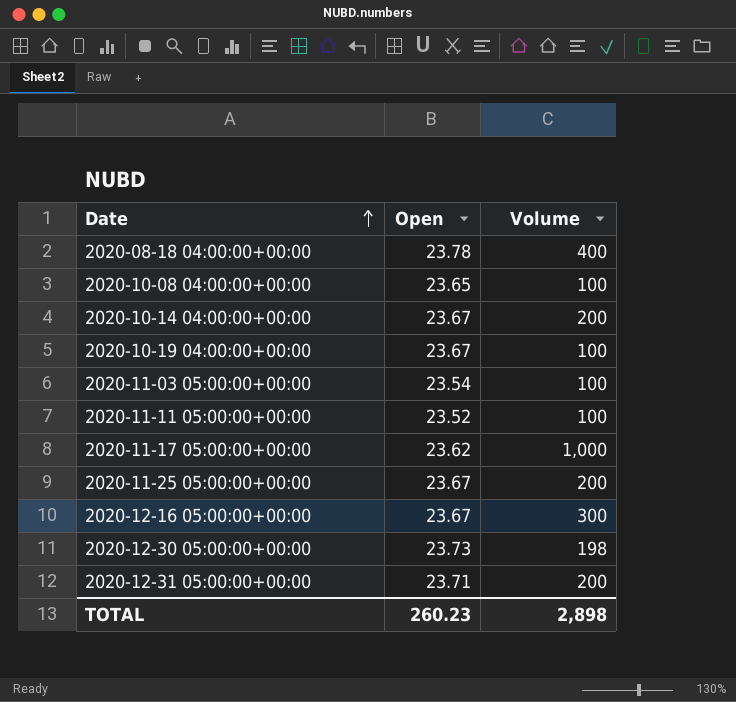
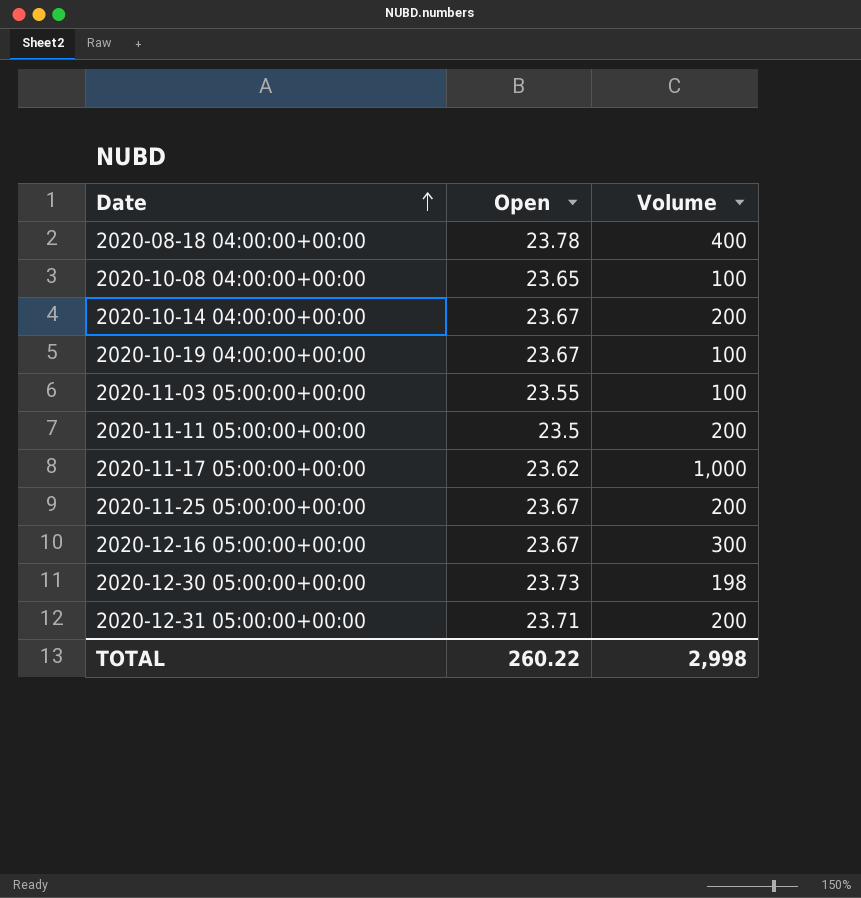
2020-11-03 05:00:00+00:00 | Open: 23.54 -> 23.55
2020-11-11 05:00:00+00:00 | Open: 23.52 -> 23.5
2020-11-11 05:00:00+00:00 | Volume: 100 -> 200
TOTAL | Open: 260.23 -> 260.22
TOTAL | Volume: 2,898 -> 2,998

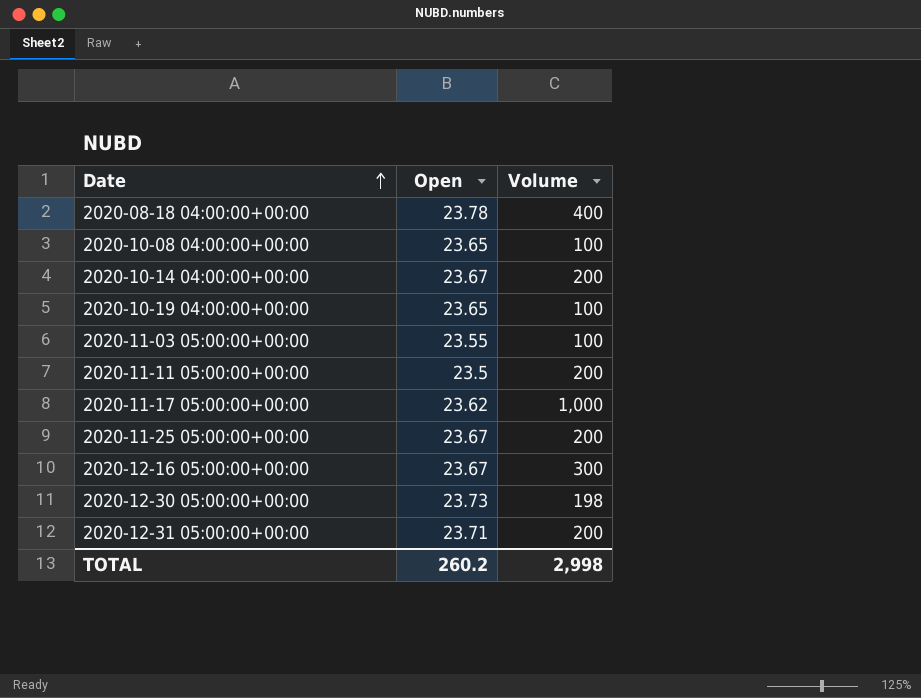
2020-10-19 04:00:00+00:00 | Open: 23.67 -> 23.65
TOTAL | Open: 260.22 -> 260.2

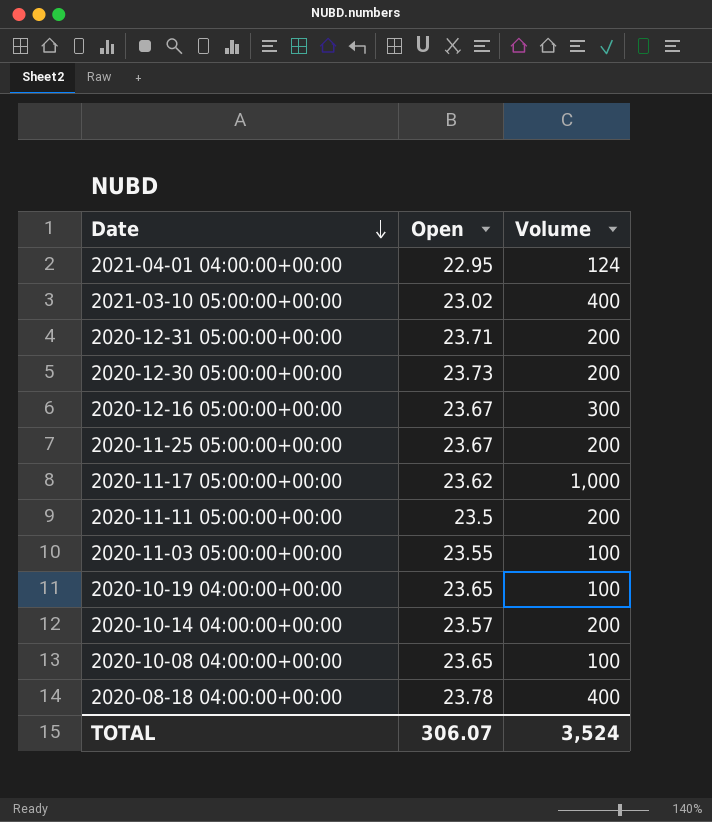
row order: Date ascending -> Date descending
row 2021-04-01 04:00:00+00:00: none -> 22.95 | 124
row 2021-03-10 05:00:00+00:00: none -> 23.02 | 400
2020-12-30 05:00:00+00:00 | Volume: 198 -> 200
2020-10-14 04:00:00+00:00 | Open: 23.67 -> 23.57
TOTAL | Open: 260.2 -> 306.07
TOTAL | Volume: 2,998 -> 3,524

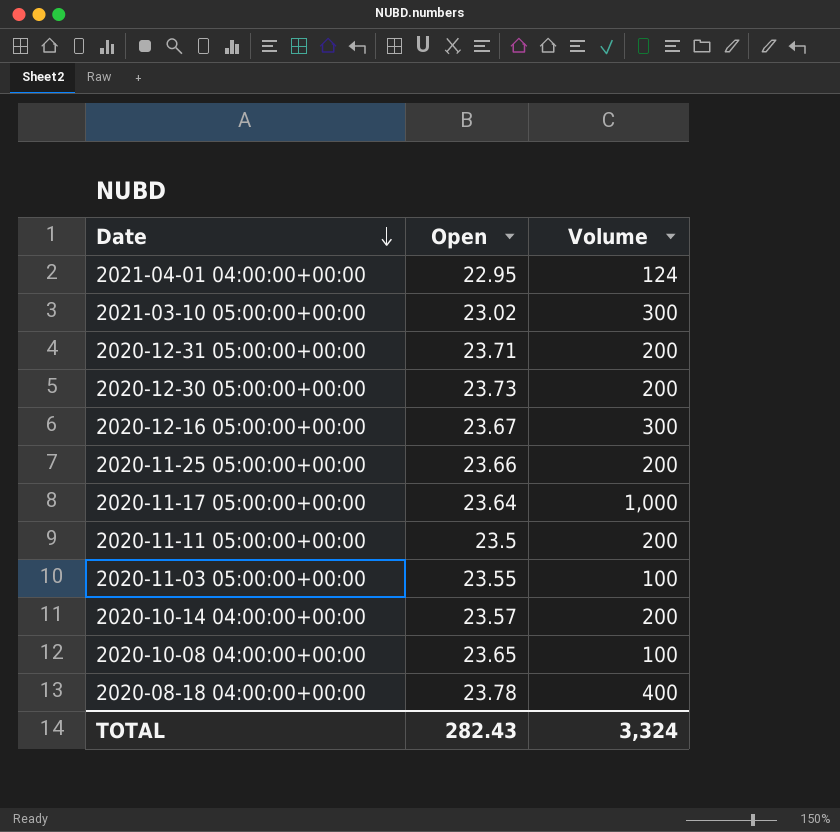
row 2020-10-19 04:00:00+00:00: 23.65 | 100 -> none
2021-03-10 05:00:00+00:00 | Volume: 400 -> 300
2020-11-25 05:00:00+00:00 | Open: 23.67 -> 23.66
2020-11-17 05:00:00+00:00 | Open: 23.62 -> 23.64
TOTAL | Open: 306.07 -> 282.43
TOTAL | Volume: 3,524 -> 3,324

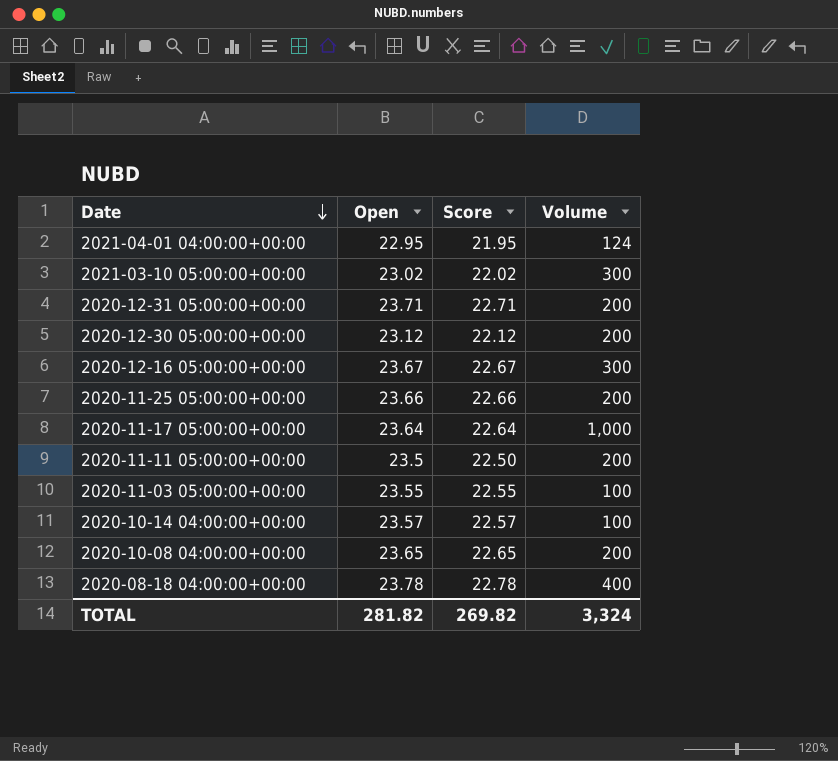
column Score | formula: none -> [Open] - 1
2020-12-30 05:00:00+00:00 | Open: 23.73 -> 23.12
2020-10-14 04:00:00+00:00 | Volume: 200 -> 100
2020-10-08 04:00:00+00:00 | Volume: 100 -> 200
TOTAL | Open: 282.43 -> 281.82

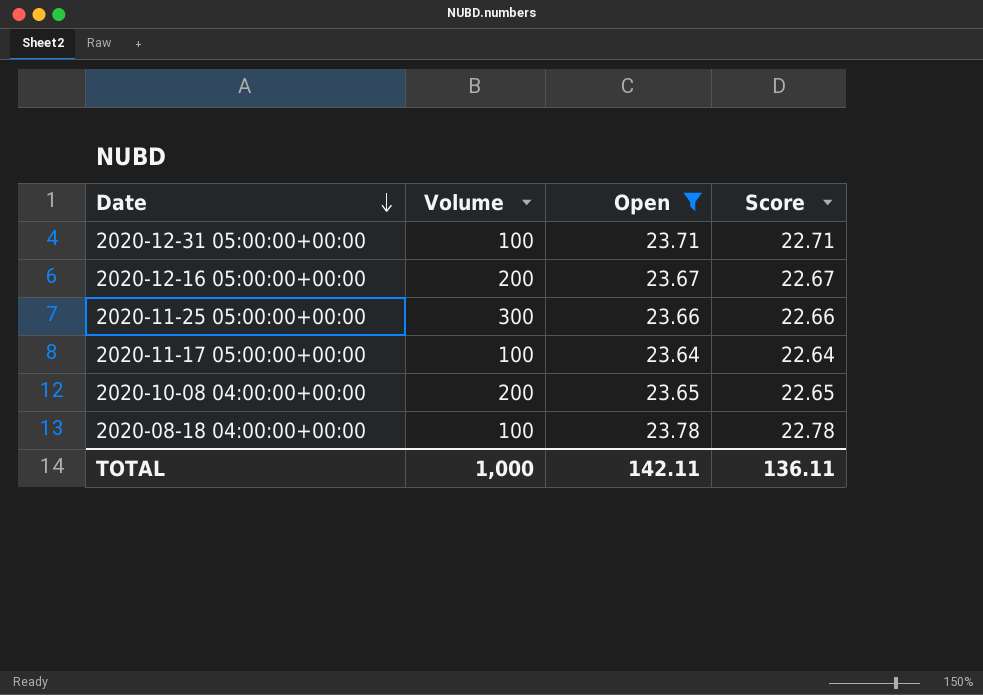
filter: none -> Open >= 23.64
column Volume | position: 4 -> 2
2020-12-31 05:00:00+00:00 | Volume: 200 -> 100
2020-12-16 05:00:00+00:00 | Volume: 300 -> 200
2020-11-25 05:00:00+00:00 | Volume: 200 -> 300
2020-11-17 05:00:00+00:00 | Volume: 1,000 -> 100
2020-08-18 04:00:00+00:00 | Volume: 400 -> 100
TOTAL | Volume: 3,324 -> 1,000
TOTAL | Open: 281.82 -> 142.11
TOTAL | Score: 269.82 -> 136.11

